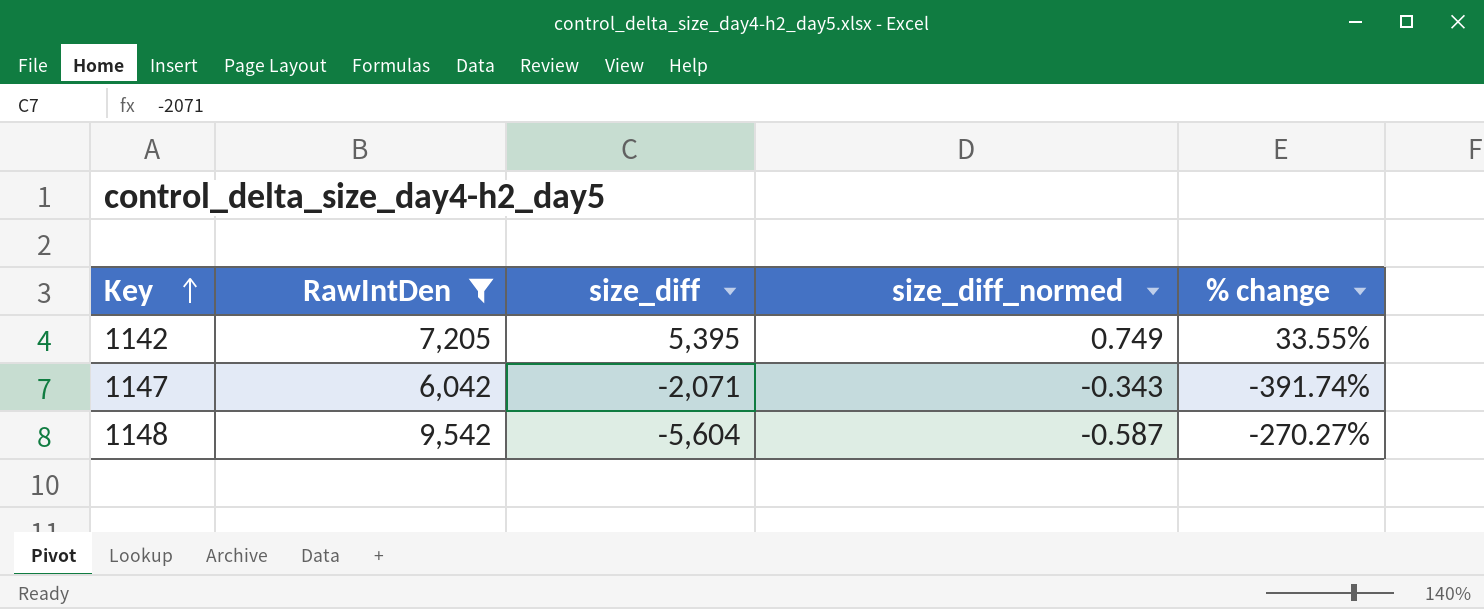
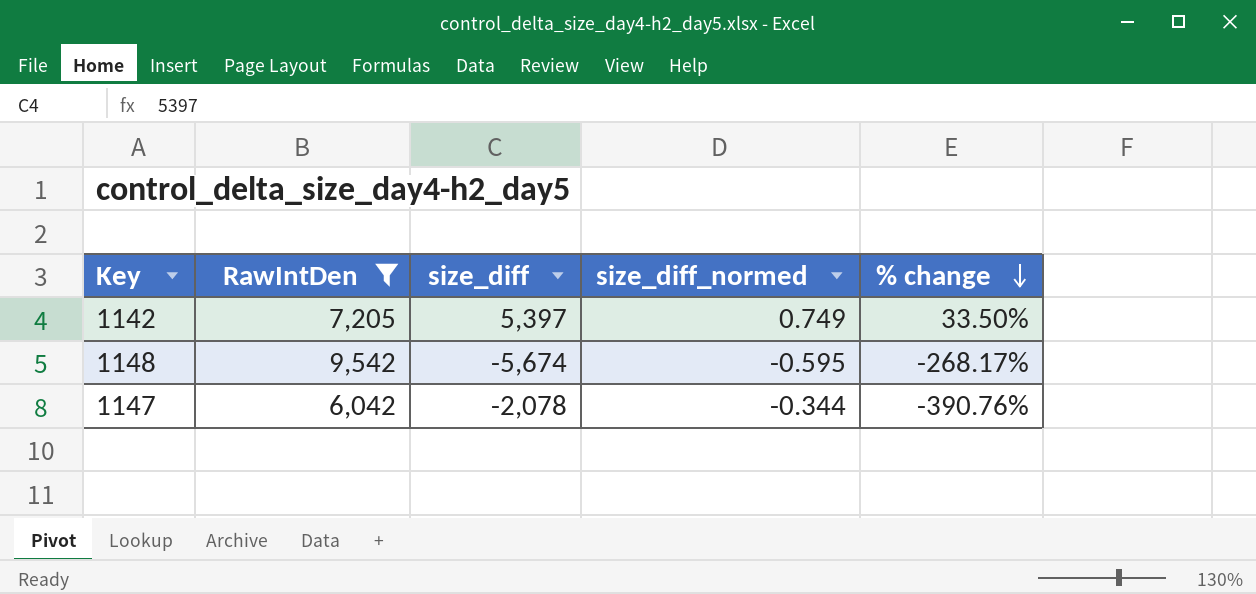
row order: Key ascending -> % change descending
1142 | size_diff: 5,395 -> 5,397
1142 | % change: 33.55% -> 33.50%
1148 | size_diff: -5,604 -> -5,674
1148 | size_diff_normed: -0.587 -> -0.595
1148 | % change: -270.27% -> -268.17%
1147 | size_diff: -2,071 -> -2,078
1147 | size_diff_normed: -0.343 -> -0.344
1147 | % change: -391.74% -> -390.76%

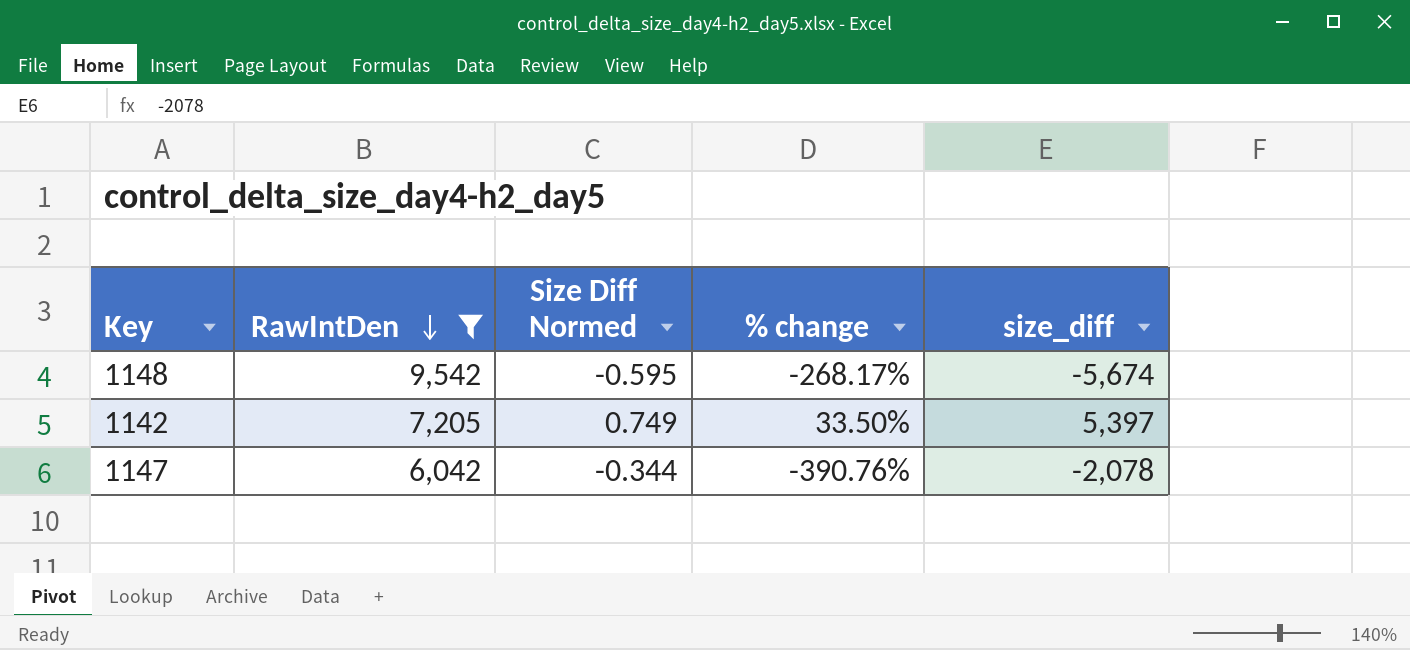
row order: % change descending -> RawIntDen descending
column name: size_diff_normed -> Size Diff Normed
column size_diff | position: 3 -> 5

